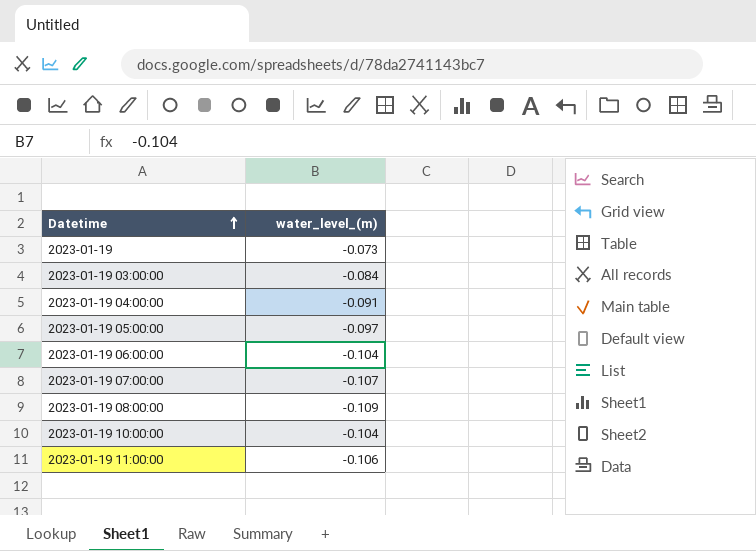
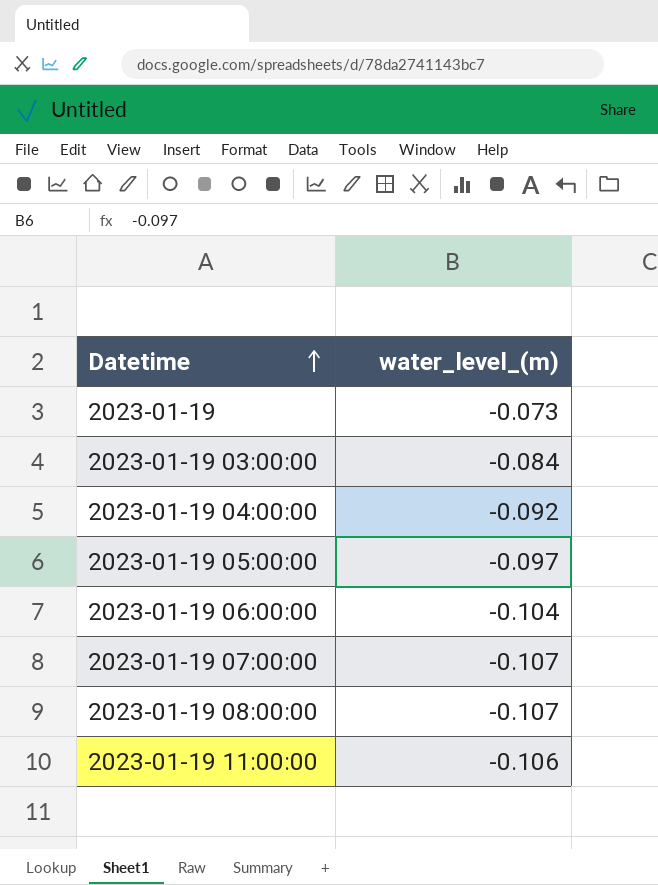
row 2023-01-19 10:00:00: -0.104 -> none
2023-01-19 04:00:00 | water_level_(m): -0.091 -> -0.092
2023-01-19 08:00:00 | water_level_(m): -0.109 -> -0.107

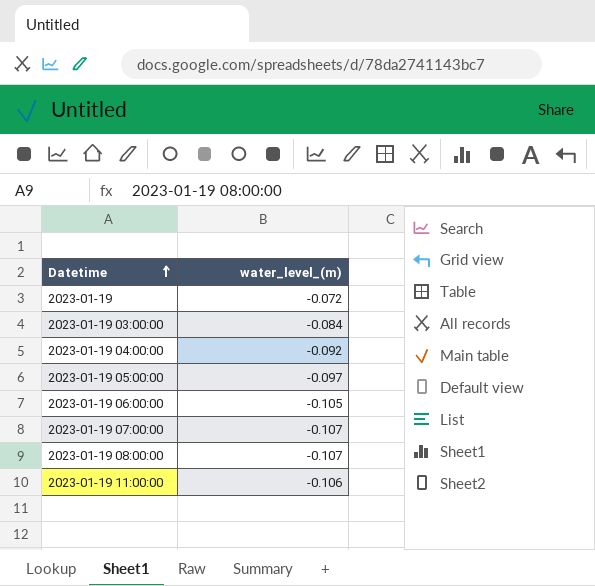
2023-01-19 | water_level_(m): -0.073 -> -0.072
2023-01-19 06:00:00 | water_level_(m): -0.104 -> -0.105

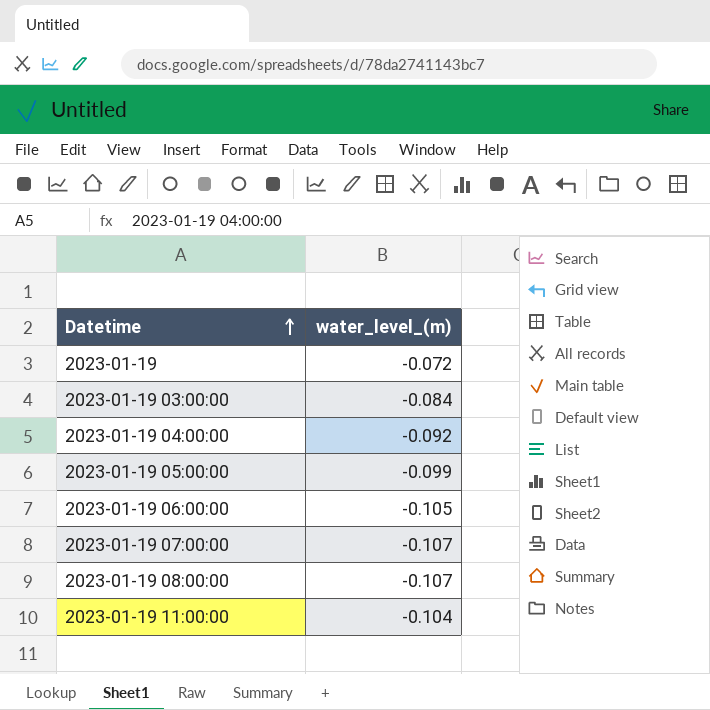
2023-01-19 05:00:00 | water_level_(m): -0.097 -> -0.099
2023-01-19 11:00:00 | water_level_(m): -0.106 -> -0.104

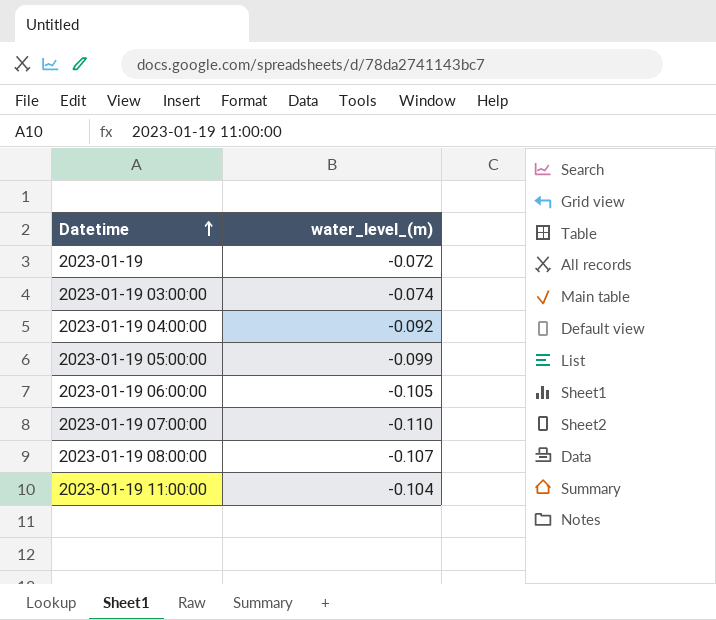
2023-01-19 03:00:00 | water_level_(m): -0.084 -> -0.074
2023-01-19 07:00:00 | water_level_(m): -0.107 -> -0.110

